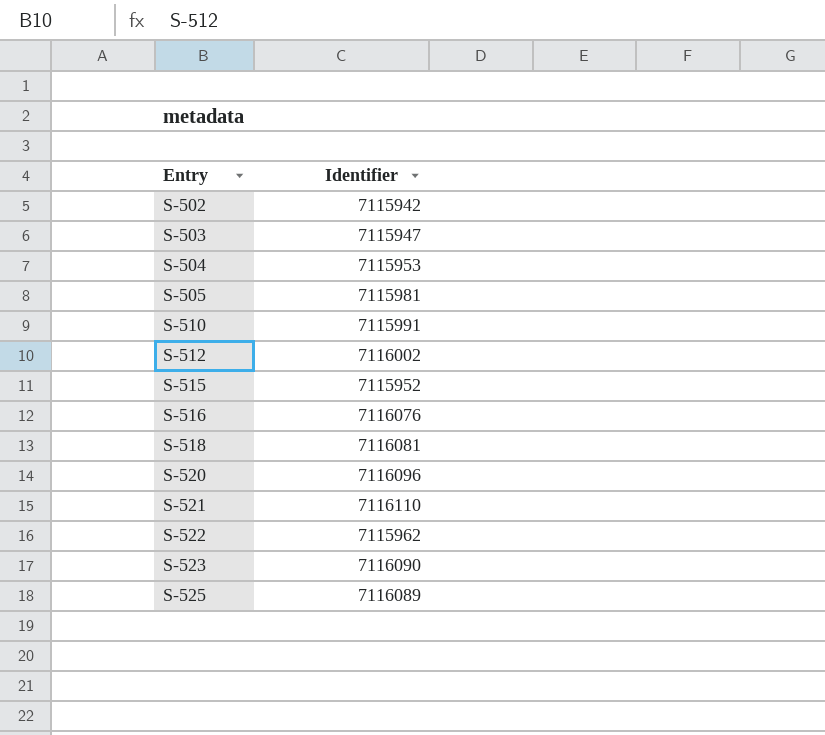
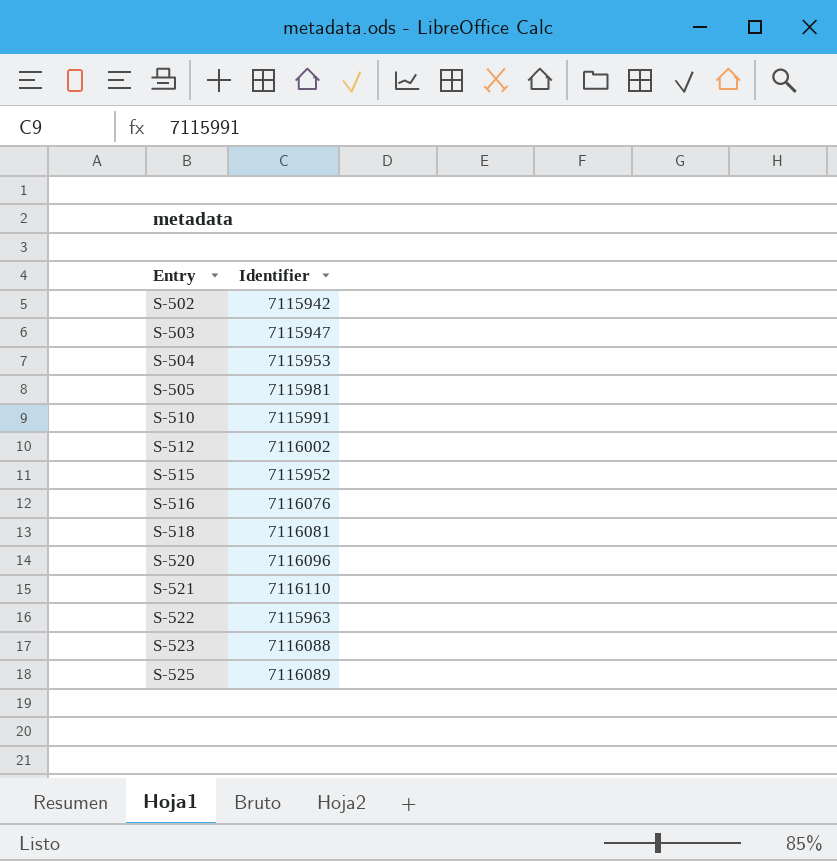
S-522 | Identifier: 7115962 -> 7115963
S-523 | Identifier: 7116090 -> 7116088

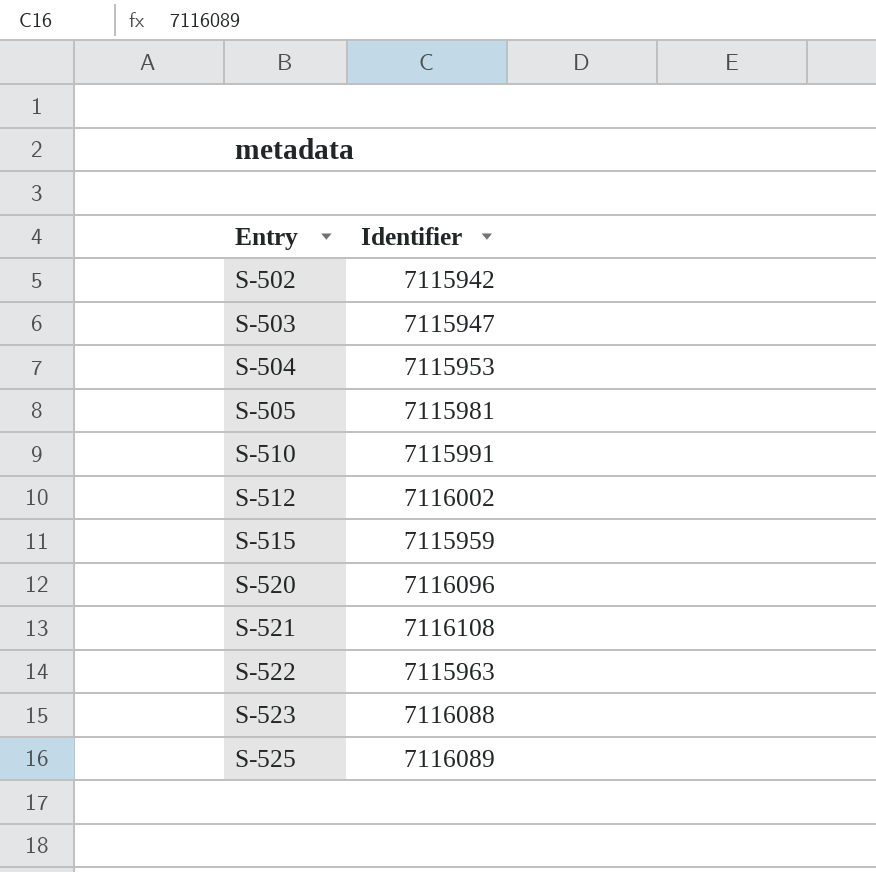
row S-516: 7116076 -> none
row S-518: 7116081 -> none
S-515 | Identifier: 7115952 -> 7115959
S-521 | Identifier: 7116110 -> 7116108

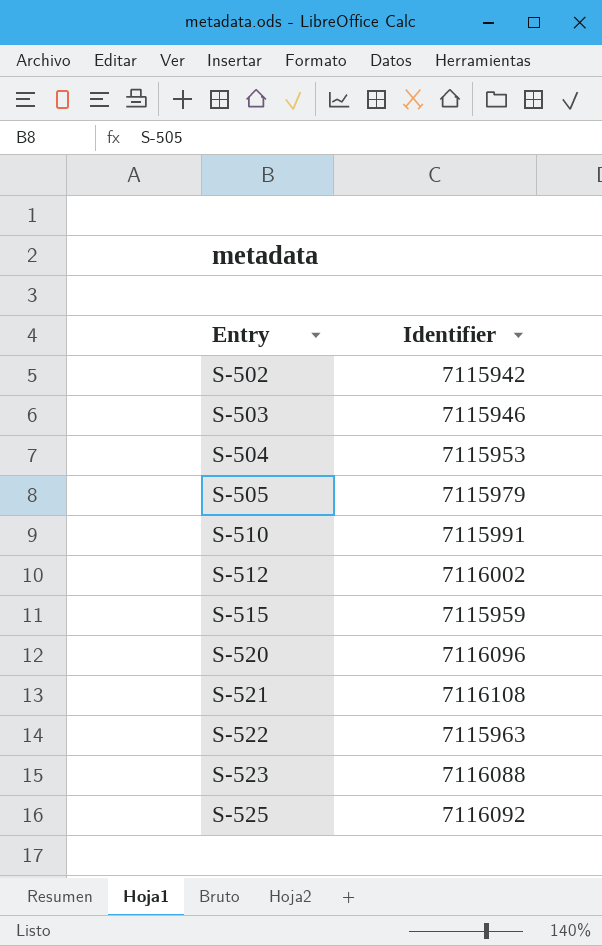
S-503 | Identifier: 7115947 -> 7115946
S-505 | Identifier: 7115981 -> 7115979
S-525 | Identifier: 7116089 -> 7116092

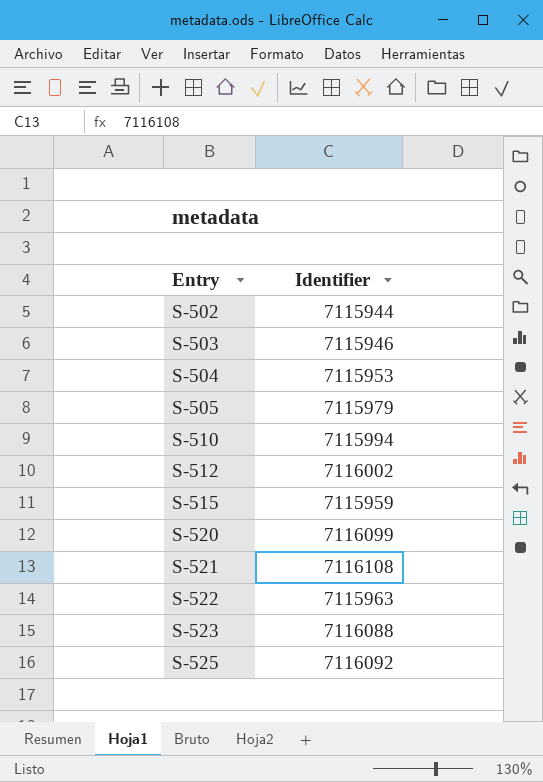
S-502 | Identifier: 7115942 -> 7115944
S-510 | Identifier: 7115991 -> 7115994
S-520 | Identifier: 7116096 -> 7116099

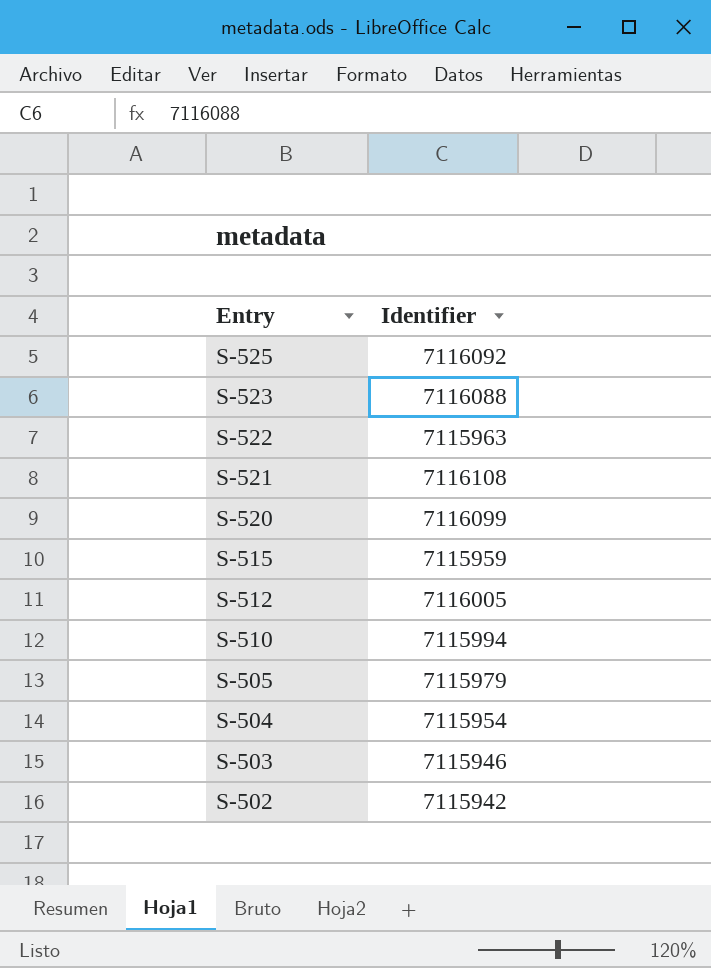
row order: Entry ascending -> Entry descending
S-512 | Identifier: 7116002 -> 7116005
S-504 | Identifier: 7115953 -> 7115954
S-502 | Identifier: 7115944 -> 7115942

